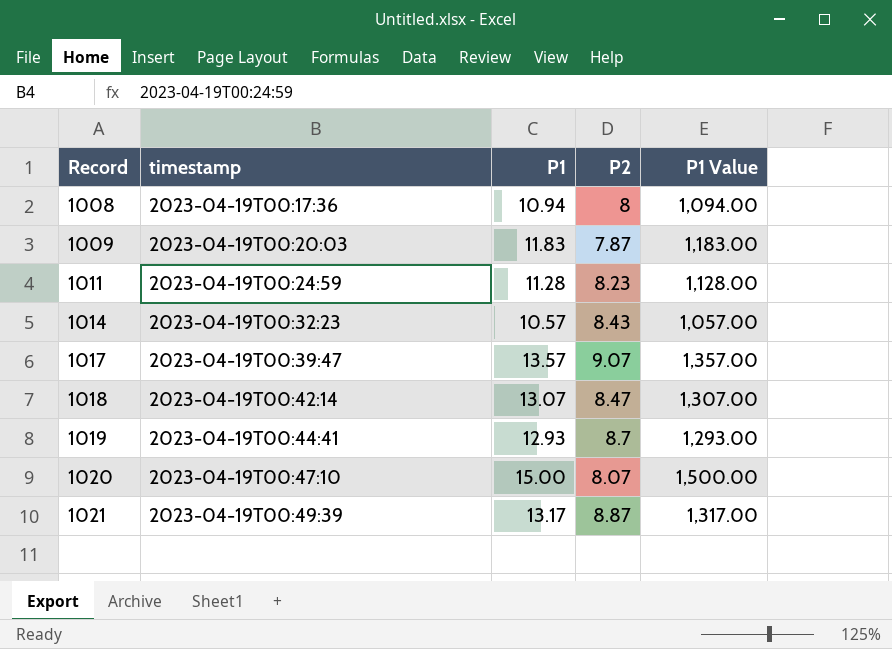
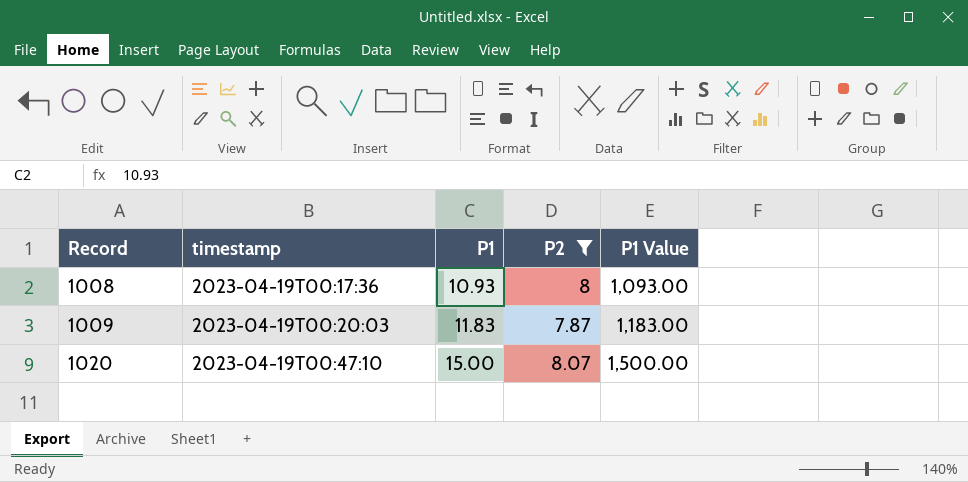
filter: none -> P2 <= 8.07
1008 | P1: 10.94 -> 10.93
1008 | P1 Value: 1,094.00 -> 1,093.00

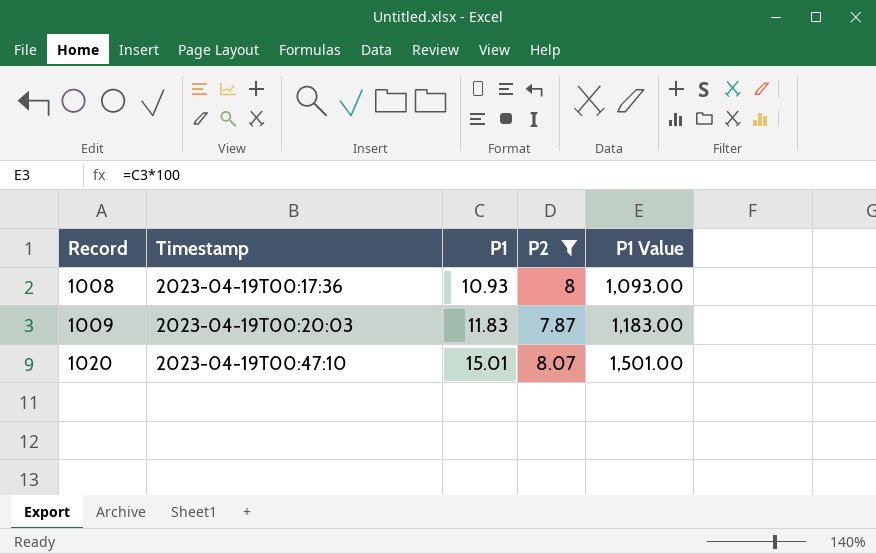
column name: timestamp -> Timestamp
1020 | P1: 15.00 -> 15.01
1020 | P1 Value: 1,500.00 -> 1,501.00

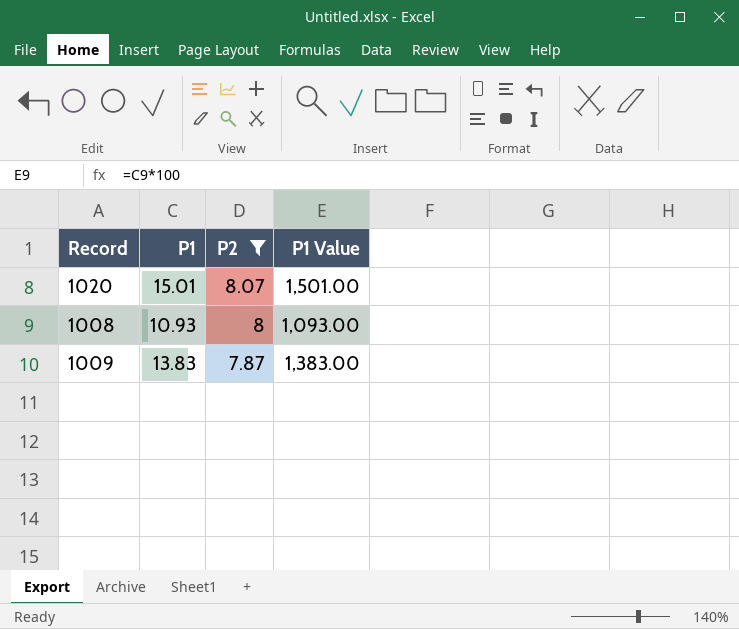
row order: Record ascending -> P2 descending
column Timestamp | position: 2 -> none
1009 | P1: 11.83 -> 13.83
1009 | P1 Value: 1,183.00 -> 1,383.00

